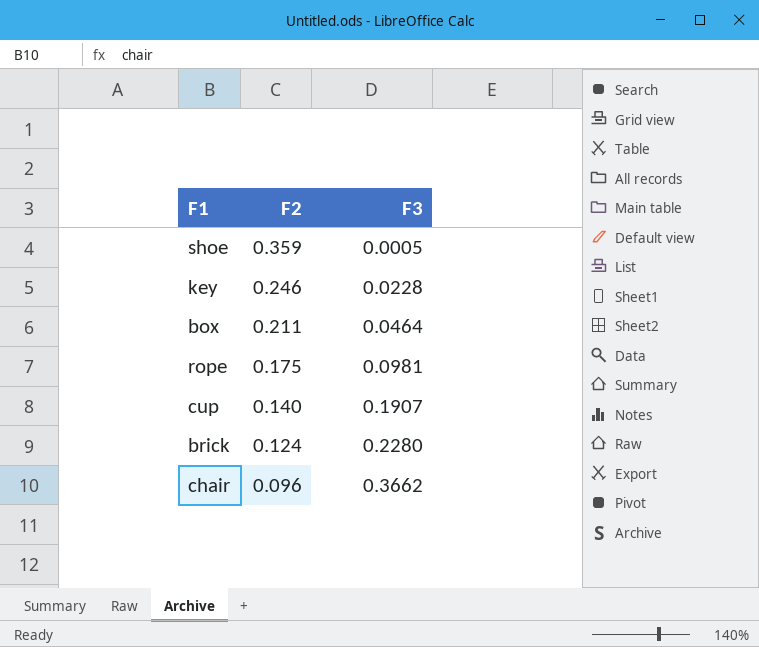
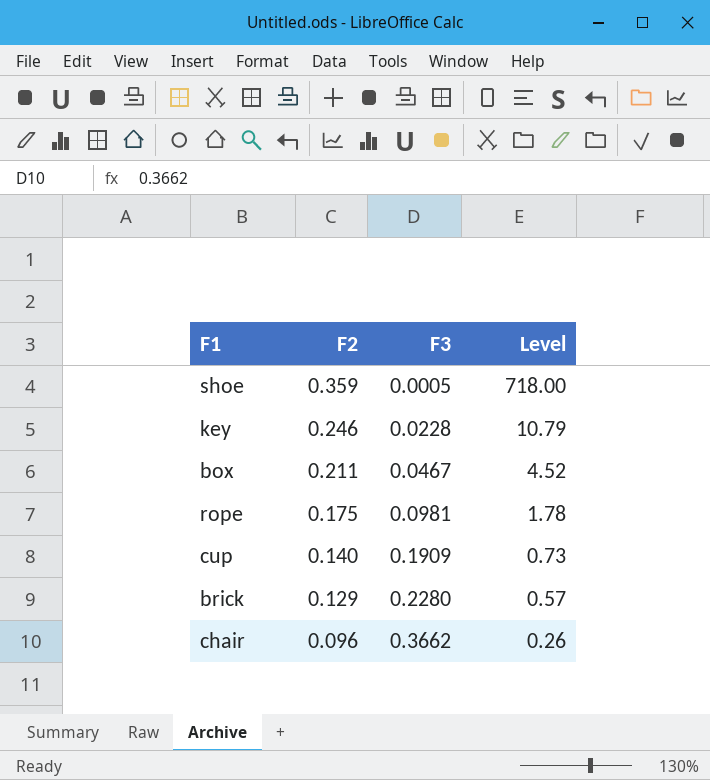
column Level | formula: none -> [F2] / [F3]
box | F3: 0.0464 -> 0.0467
cup | F3: 0.1907 -> 0.1909
brick | F2: 0.124 -> 0.129

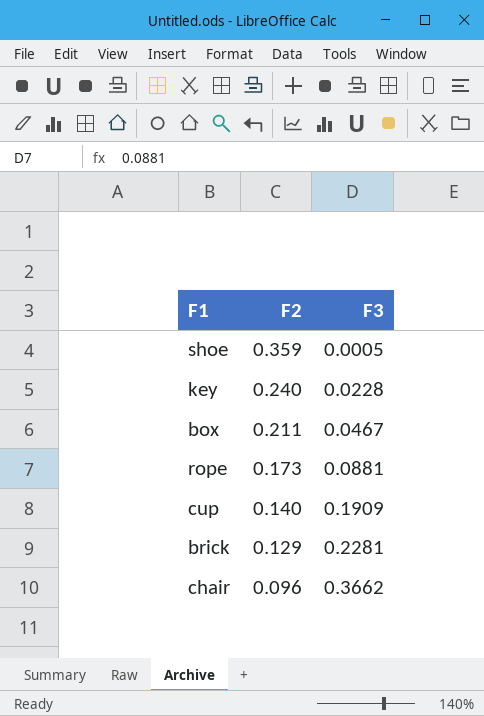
column Level | formula: [F2] / [F3] -> none
key | F2: 0.246 -> 0.240
rope | F2: 0.175 -> 0.173
rope | F3: 0.0981 -> 0.0881
brick | F3: 0.2280 -> 0.2281

